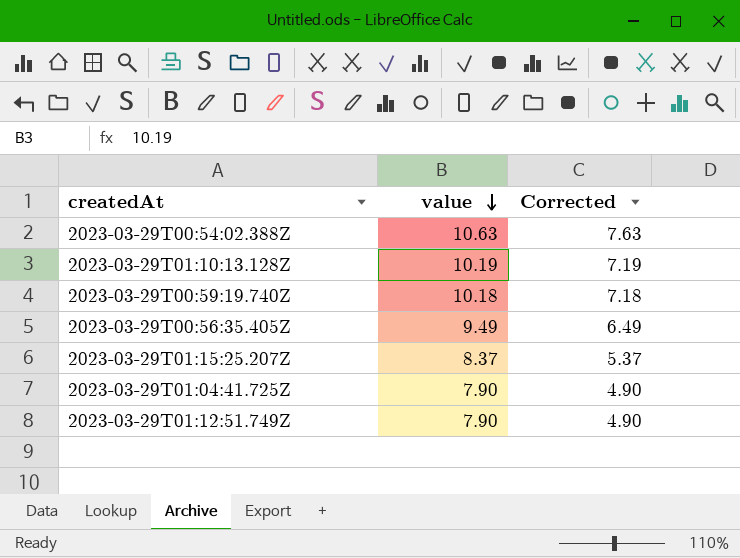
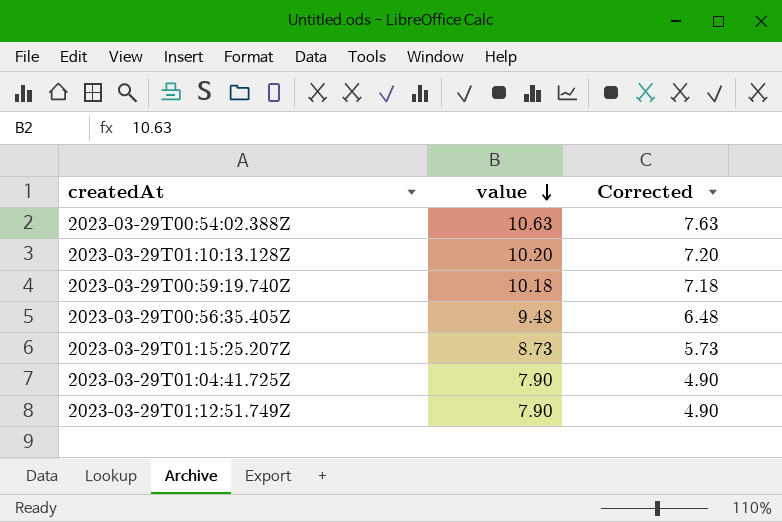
2023-03-29T01:10:13.128Z | value: 10.19 -> 10.20
2023-03-29T01:10:13.128Z | Corrected: 7.19 -> 7.20
2023-03-29T00:56:35.405Z | value: 9.49 -> 9.48
2023-03-29T00:56:35.405Z | Corrected: 6.49 -> 6.48
2023-03-29T01:15:25.207Z | value: 8.37 -> 8.73
2023-03-29T01:15:25.207Z | Corrected: 5.37 -> 5.73

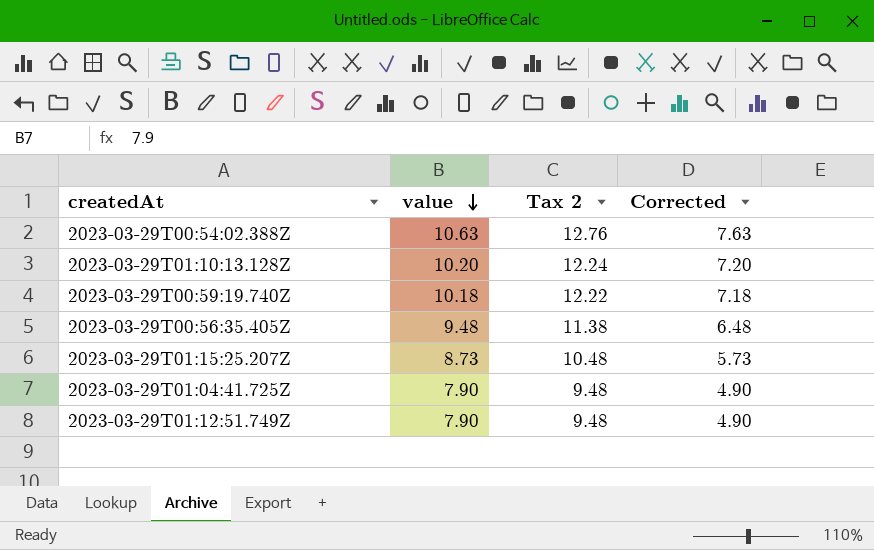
column Tax 2 | formula: none -> [value] * 1.2

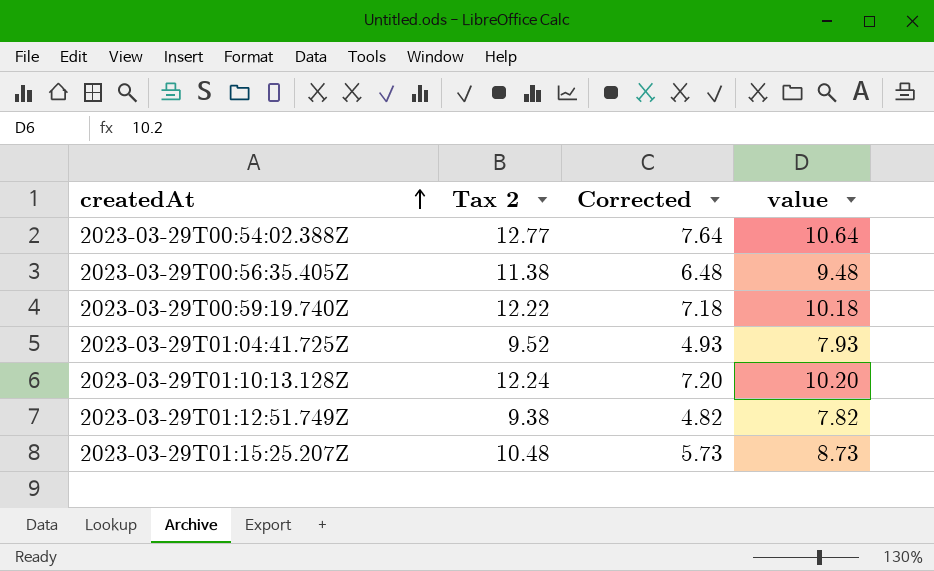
row order: value descending -> createdAt ascending
column value | position: 2 -> 4
2023-03-29T00:54:02.388Z | Tax 2: 12.76 -> 12.77
2023-03-29T00:54:02.388Z | Corrected: 7.63 -> 7.64
2023-03-29T00:54:02.388Z | value: 10.63 -> 10.64
2023-03-29T01:04:41.725Z | Tax 2: 9.48 -> 9.52
2023-03-29T01:04:41.725Z | Corrected: 4.90 -> 4.93
2023-03-29T01:04:41.725Z | value: 7.90 -> 7.93
2023-03-29T01:12:51.749Z | Tax 2: 9.48 -> 9.38
2023-03-29T01:12:51.749Z | Corrected: 4.90 -> 4.82
2023-03-29T01:12:51.749Z | value: 7.90 -> 7.82

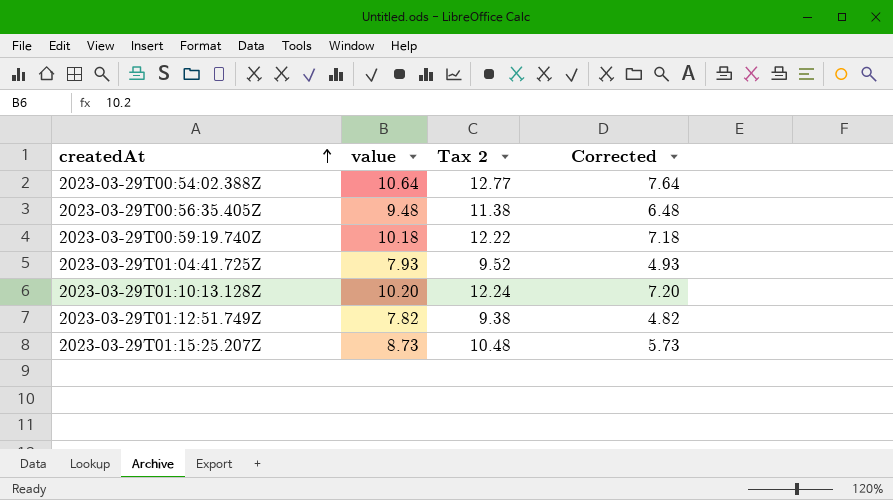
column value | position: 4 -> 2

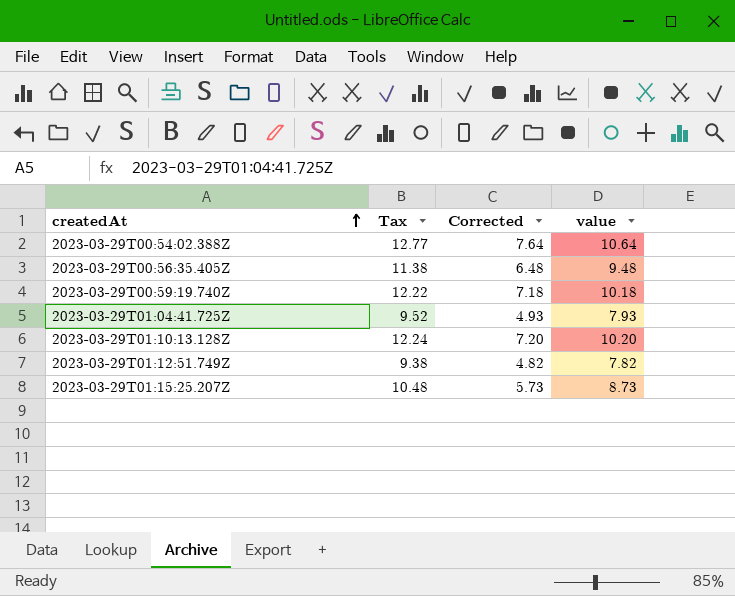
column name: Tax 2 -> Tax
column value | position: 2 -> 4

